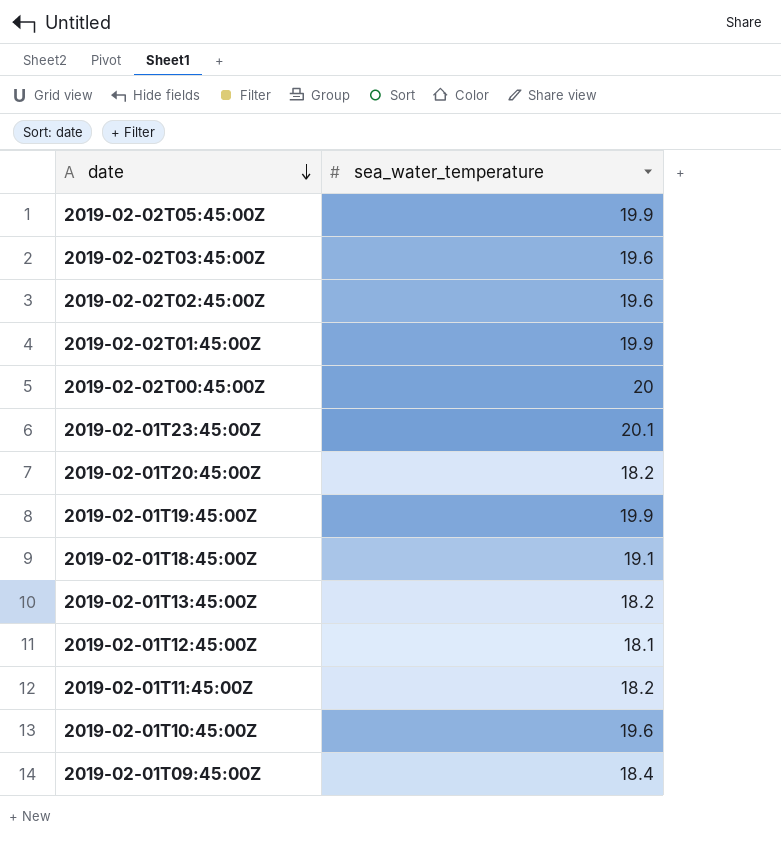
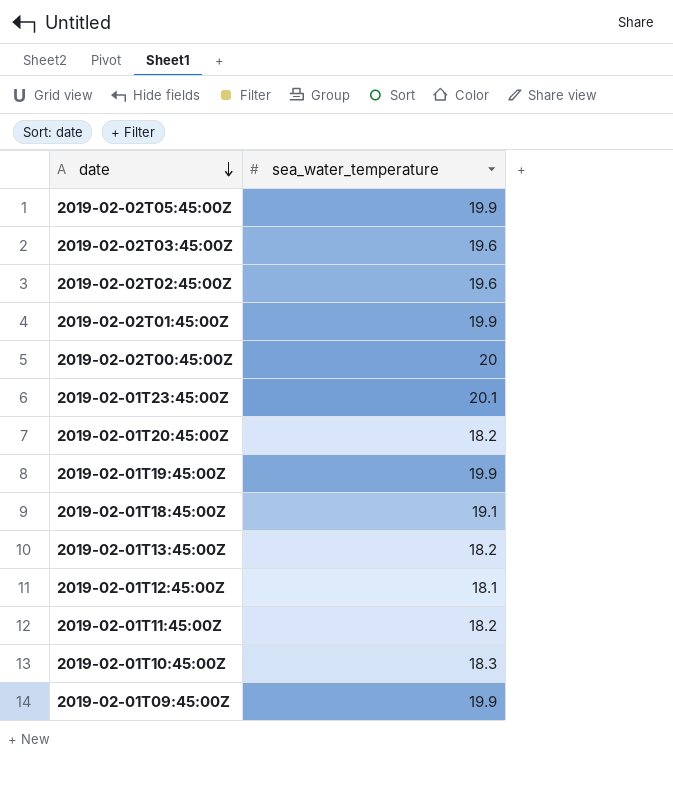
2019-02-01T10:45:00Z | sea_water_temperature: 19.6 -> 18.3
2019-02-01T09:45:00Z | sea_water_temperature: 18.4 -> 19.9

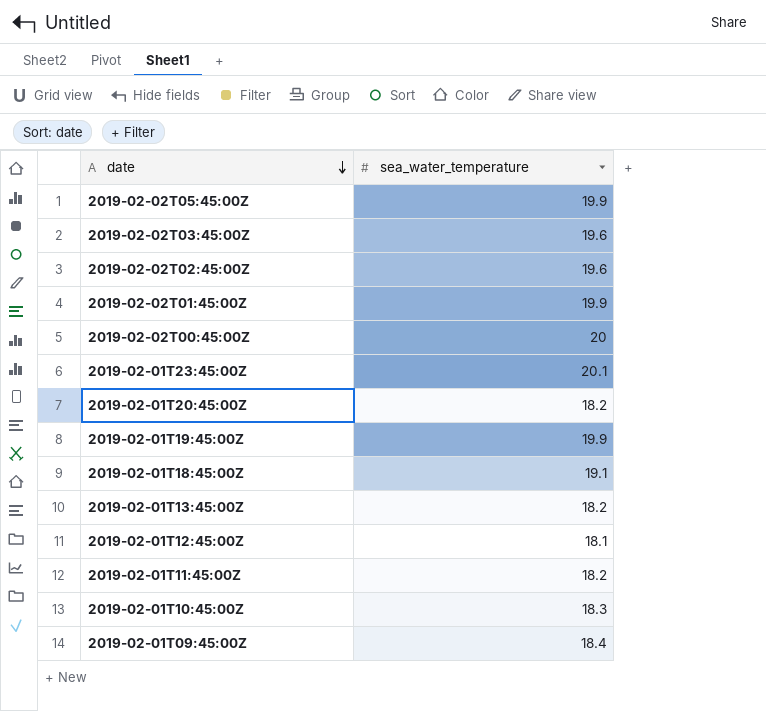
2019-02-01T09:45:00Z | sea_water_temperature: 19.9 -> 18.4

